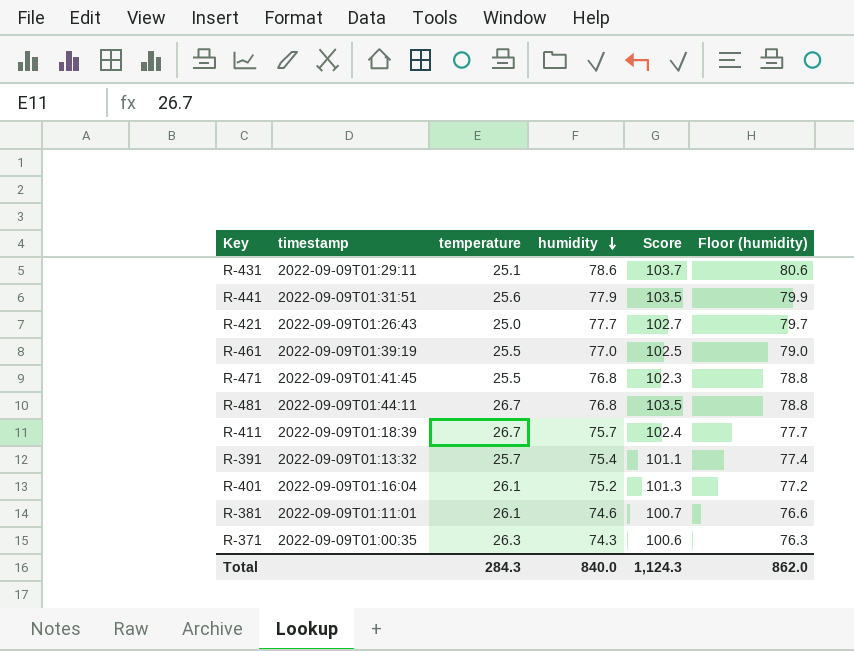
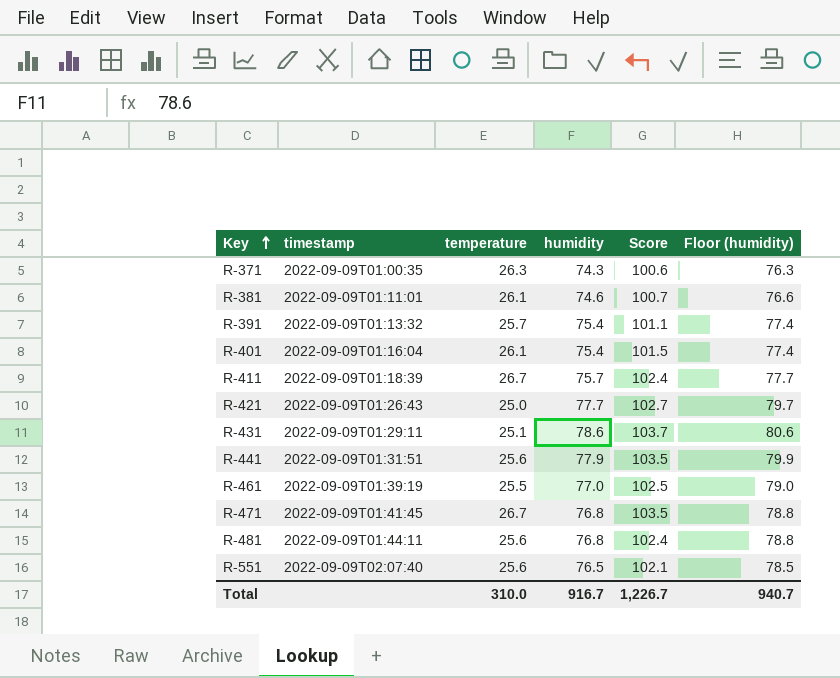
row order: humidity descending -> Key ascending
R-401 | humidity: 75.2 -> 75.4
R-401 | Score: 101.3 -> 101.5
R-401 | Floor (humidity): 77.2 -> 77.4
R-471 | temperature: 25.5 -> 26.7
R-471 | Score: 102.3 -> 103.5
R-481 | temperature: 26.7 -> 25.6
R-481 | Score: 103.5 -> 102.4
row R-551: none -> 2022-09-09T02:07:40 | 25.6 | 76.5 | 102.1 | 78.5
Total | temperature: 284.3 -> 310.0
Total | humidity: 840.0 -> 916.7
Total | Score: 1,124.3 -> 1,226.7
Total | Floor (humidity): 862.0 -> 940.7

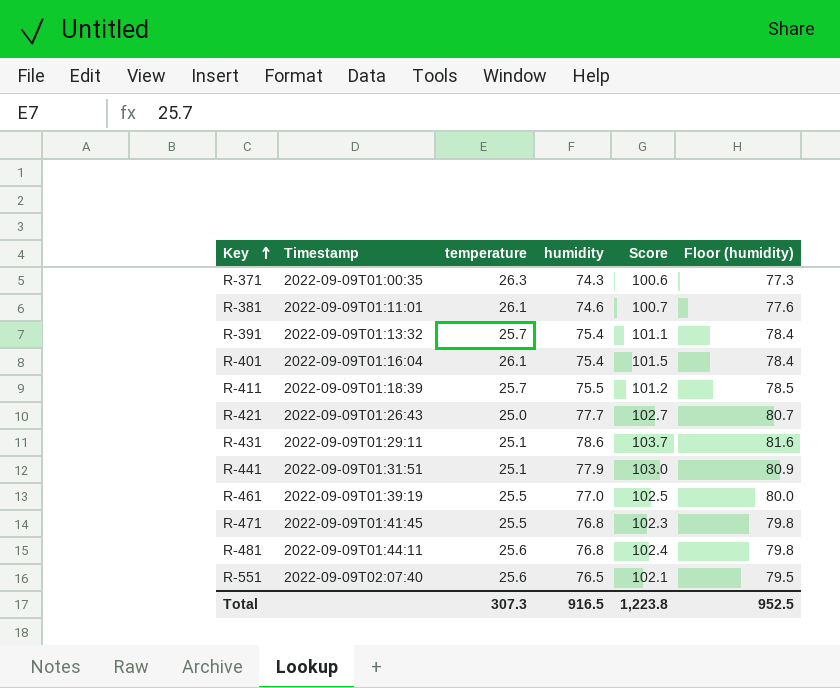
column name: timestamp -> Timestamp
column Floor (humidity) | formula: [humidity] + 2 -> [humidity] + 3
R-411 | temperature: 26.7 -> 25.7
R-411 | humidity: 75.7 -> 75.5
R-411 | Score: 102.4 -> 101.2
R-441 | temperature: 25.6 -> 25.1
R-441 | Score: 103.5 -> 103.0
R-471 | temperature: 26.7 -> 25.5
R-471 | Score: 103.5 -> 102.3
Total | temperature: 310.0 -> 307.3
Total | humidity: 916.7 -> 916.5
Total | Score: 1,226.7 -> 1,223.8
Total | Floor (humidity): 940.7 -> 952.5

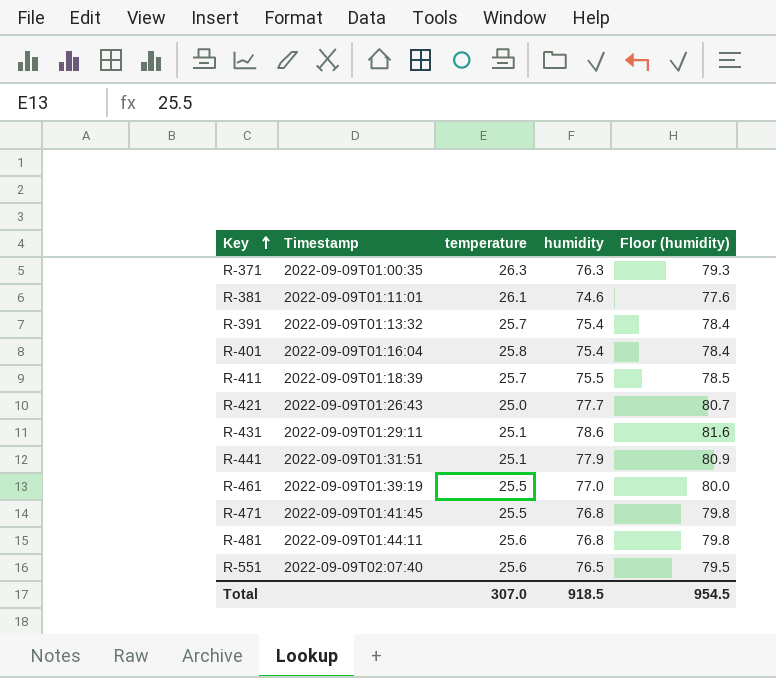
column Score | formula: [temperature] + [humidity] -> none
R-371 | humidity: 74.3 -> 76.3
R-371 | Floor (humidity): 77.3 -> 79.3
R-401 | temperature: 26.1 -> 25.8
Total | temperature: 307.3 -> 307.0
Total | humidity: 916.5 -> 918.5
Total | Floor (humidity): 952.5 -> 954.5

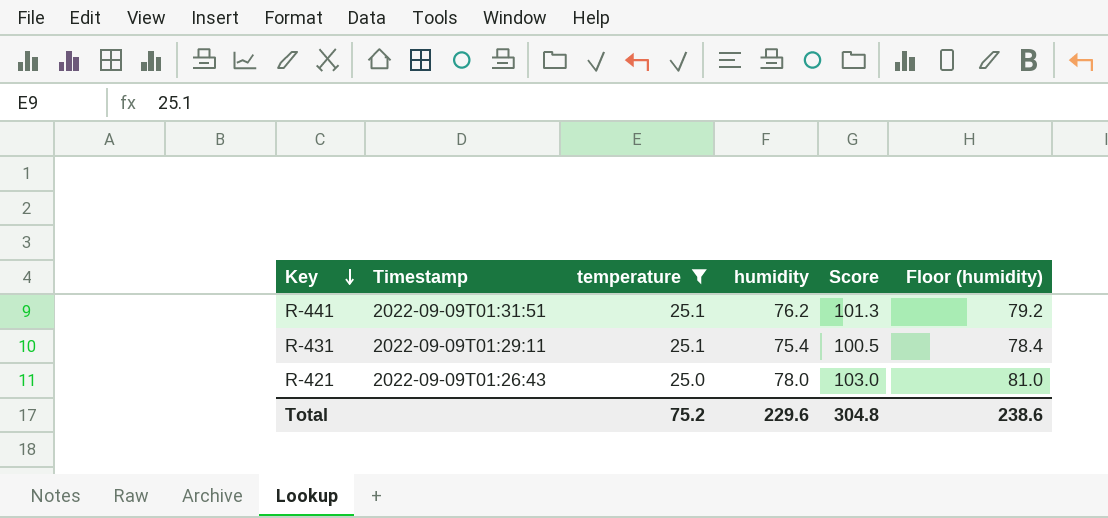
filter: none -> temperature <= 25.1
row order: Key ascending -> Key descending
column Score | formula: none -> [temperature] + [humidity]
R-441 | humidity: 77.9 -> 76.2
R-441 | Floor (humidity): 80.9 -> 79.2
R-431 | humidity: 78.6 -> 75.4
R-431 | Floor (humidity): 81.6 -> 78.4
R-421 | humidity: 77.7 -> 78.0
R-421 | Floor (humidity): 80.7 -> 81.0
Total | temperature: 307.0 -> 75.2
Total | humidity: 918.5 -> 229.6
Total | Floor (humidity): 954.5 -> 238.6

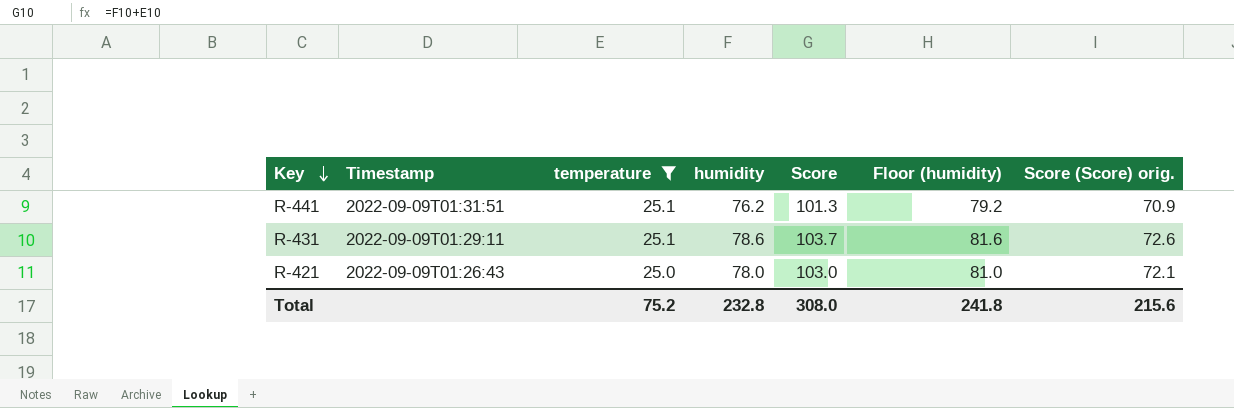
column Score (Score) orig. | formula: none -> [Score] * 0.7
R-431 | humidity: 75.4 -> 78.6
R-431 | Score: 100.5 -> 103.7
R-431 | Floor (humidity): 78.4 -> 81.6
Total | humidity: 229.6 -> 232.8
Total | Score: 304.8 -> 308.0
Total | Floor (humidity): 238.6 -> 241.8

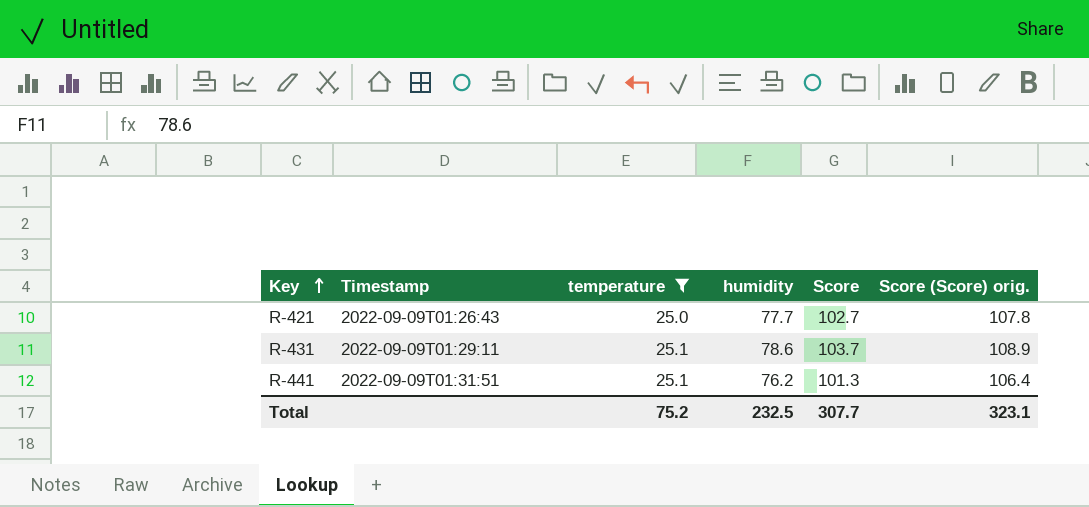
row order: Key descending -> Key ascending
column Floor (humidity) | formula: [humidity] + 3 -> none
column Score (Score) orig. | formula: [Score] * 0.7 -> [Score] * 1.05
R-421 | humidity: 78.0 -> 77.7
R-421 | Score: 103.0 -> 102.7
Total | humidity: 232.8 -> 232.5
Total | Score: 308.0 -> 307.7
Total | Score (Score) orig.: 215.6 -> 323.1

